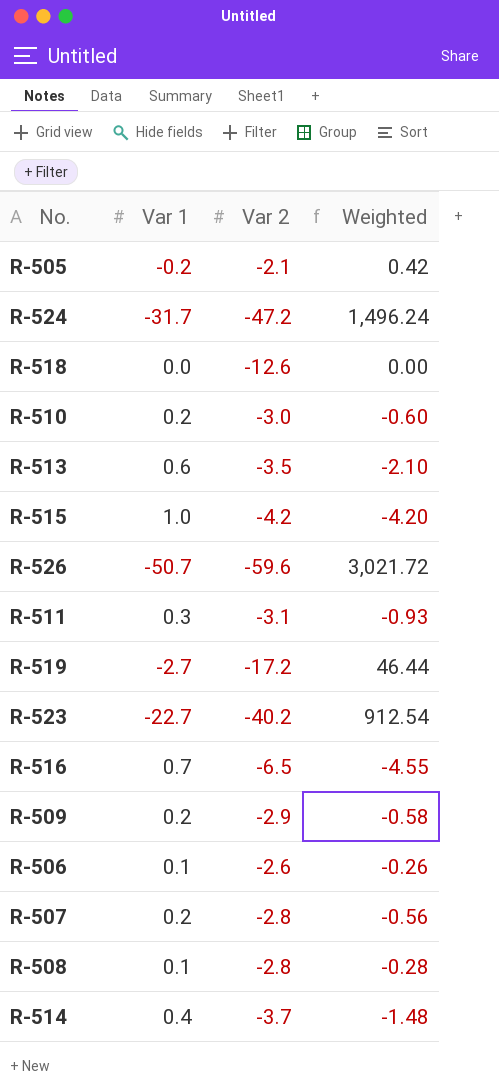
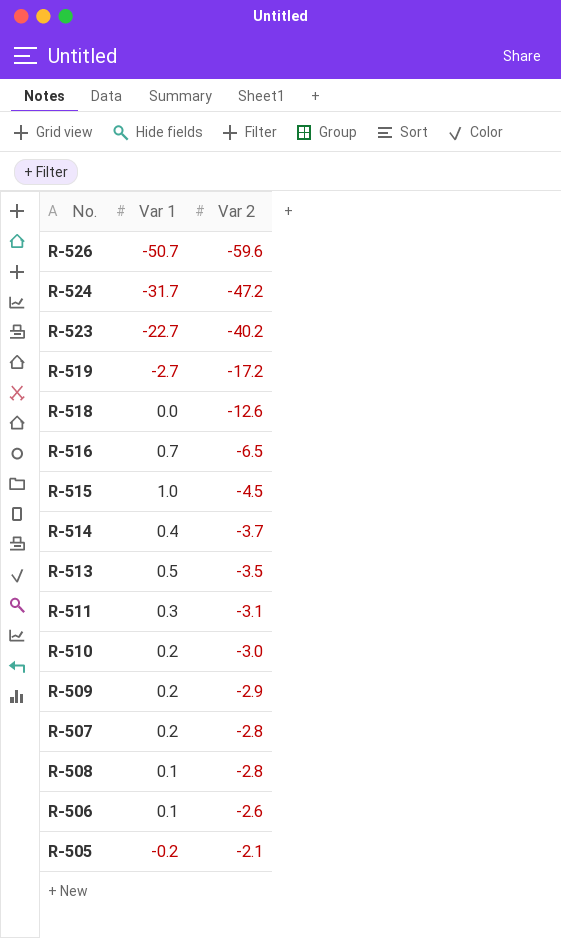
row order: none -> Var 2 ascending
column Weighted | formula: [Var 1] * [Var 2] -> none
R-515 | Var 2: -4.2 -> -4.5
R-513 | Var 1: 0.6 -> 0.5

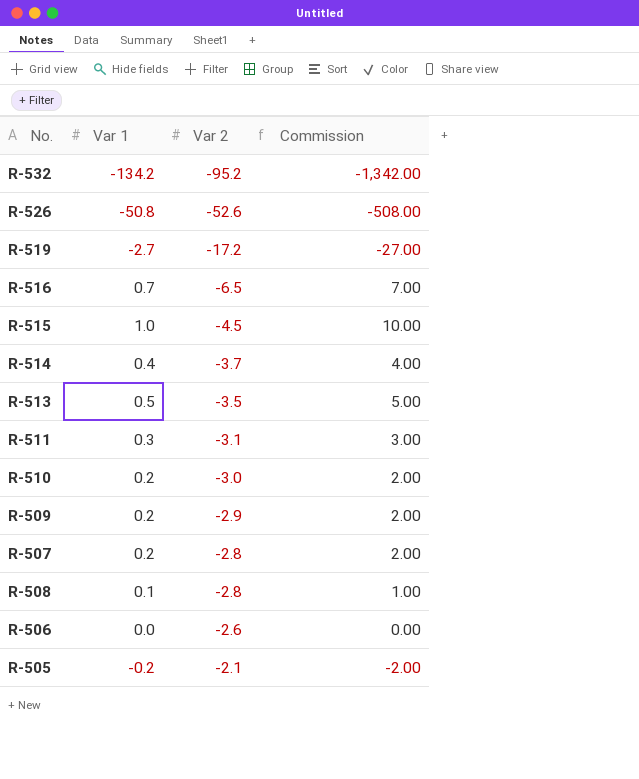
column Commission | formula: none -> [Var 1] * 10
row R-524: -31.7 | -47.2 -> none
row R-523: -22.7 | -40.2 -> none
row R-518: 0.0 | -12.6 -> none
row R-532: none -> -134.2 | -95.2 | -1,342.00
R-526 | Var 1: -50.7 -> -50.8
R-526 | Var 2: -59.6 -> -52.6
R-506 | Var 1: 0.1 -> 0.0

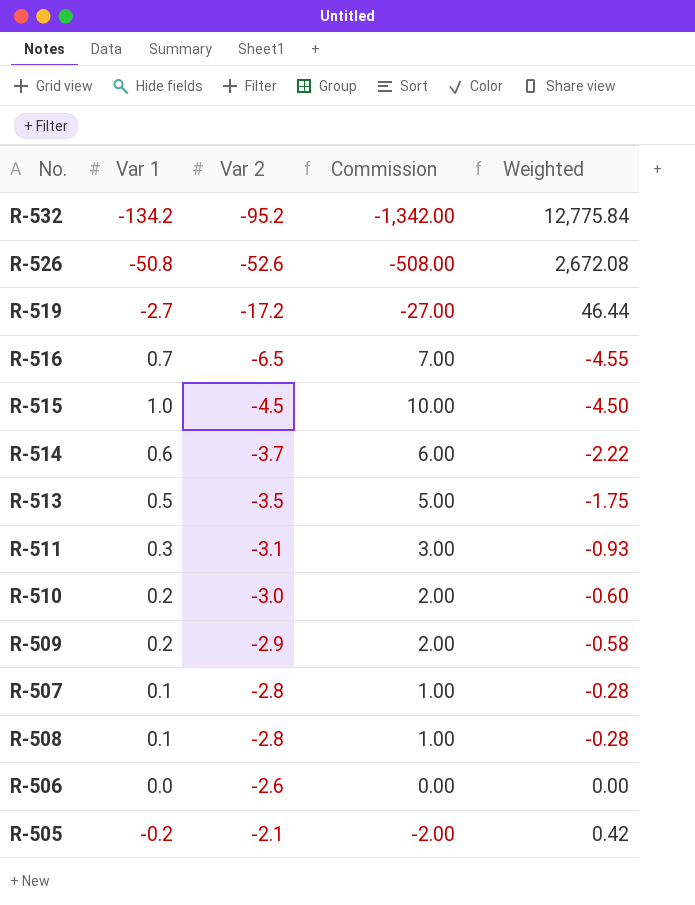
column Weighted | formula: none -> [Var 1] * [Var 2]
R-514 | Var 1: 0.4 -> 0.6
R-514 | Commission: 4.00 -> 6.00
R-507 | Var 1: 0.2 -> 0.1
R-507 | Commission: 2.00 -> 1.00

